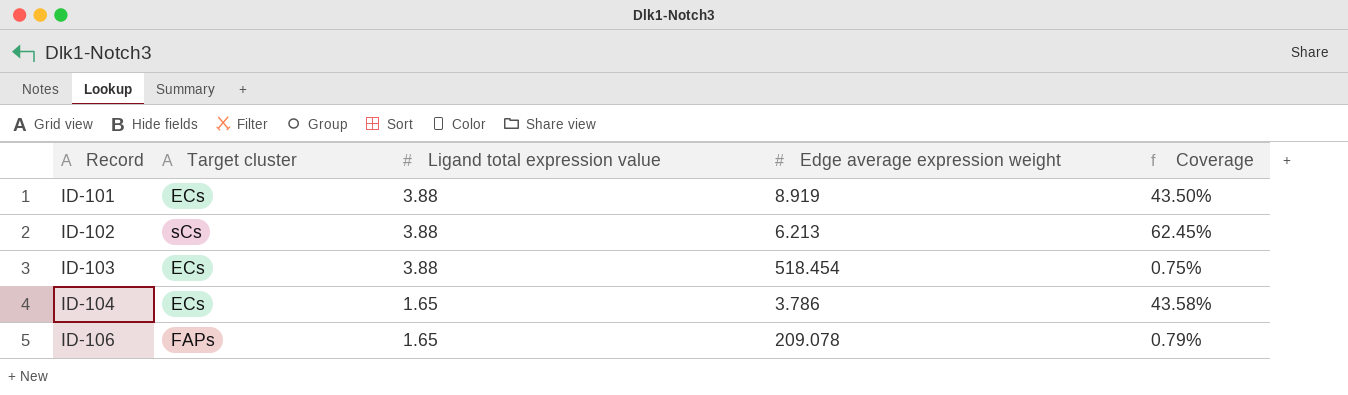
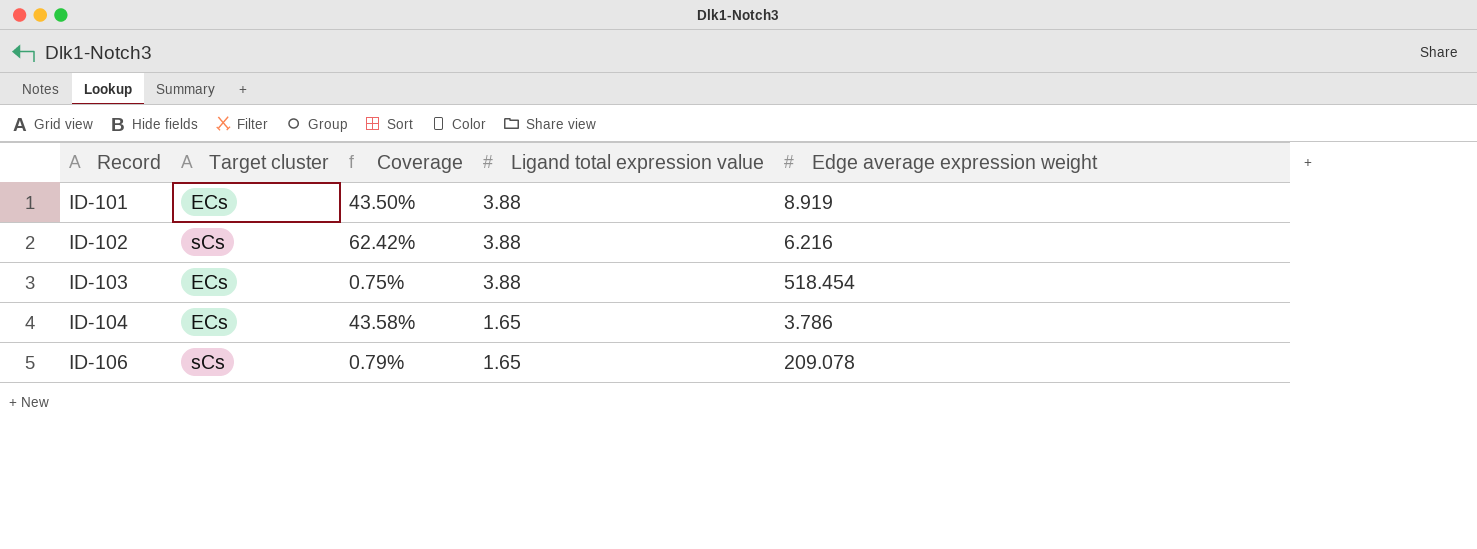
column Coverage | position: 5 -> 3
ID-102 | Coverage: 62.45% -> 62.42%
ID-102 | Edge average expression weight: 6.213 -> 6.216
ID-106 | Target cluster: FAPs -> sCs

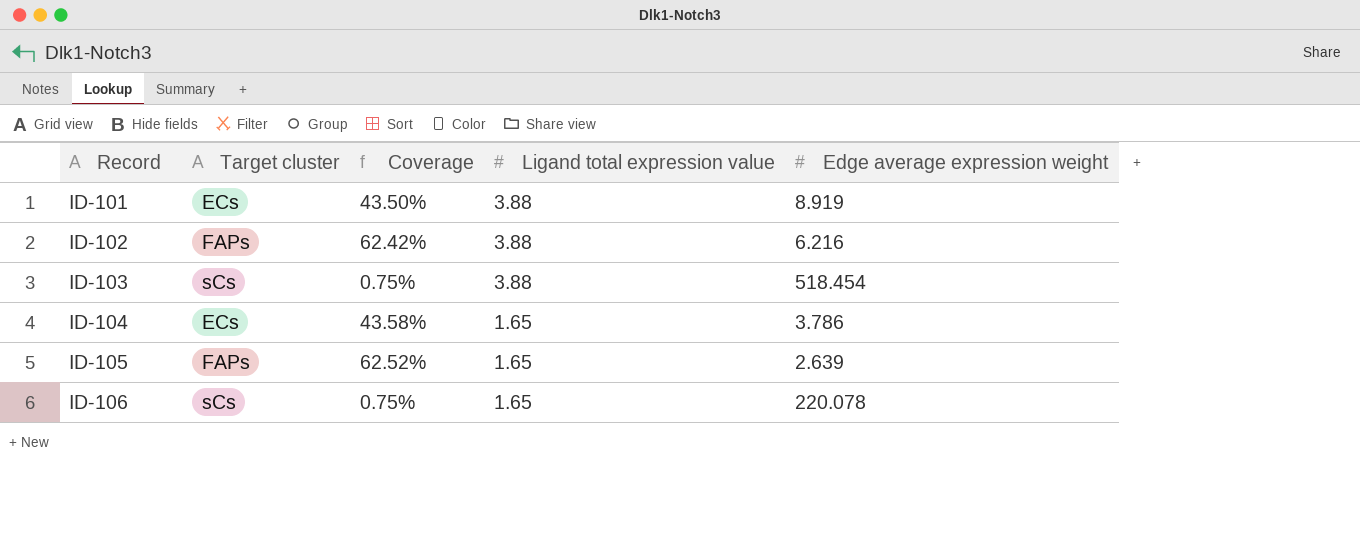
ID-102 | Target cluster: sCs -> FAPs
ID-103 | Target cluster: ECs -> sCs
row ID-105: none -> FAPs | 62.52% | 1.65 | 2.639
ID-106 | Coverage: 0.79% -> 0.75%
ID-106 | Edge average expression weight: 209.078 -> 220.078

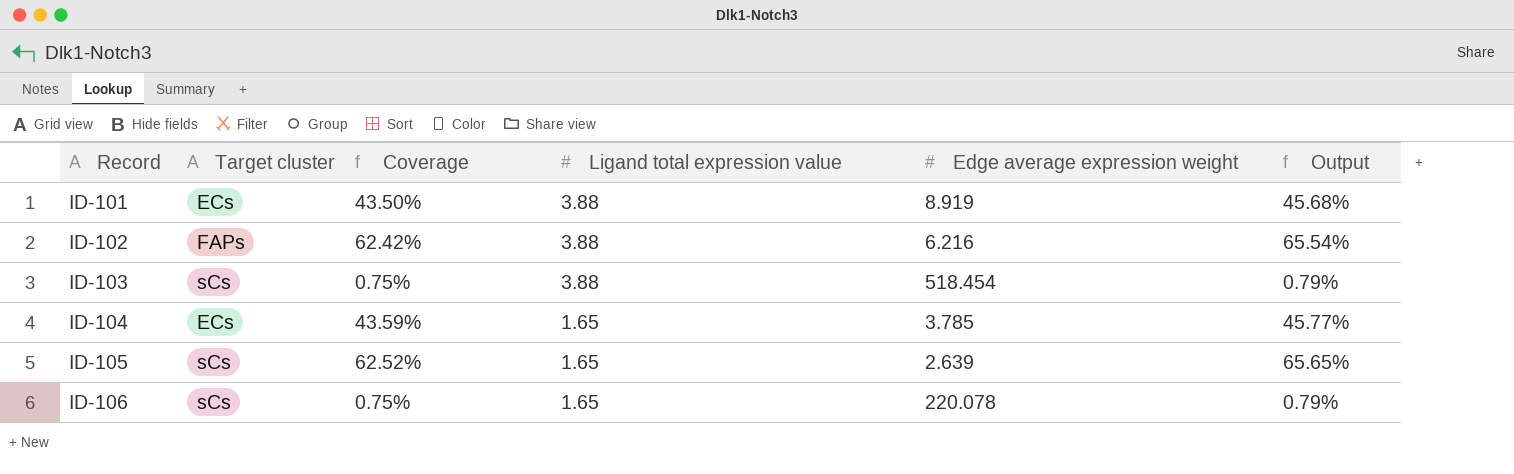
column Output | formula: none -> [Coverage] * 1.05
ID-104 | Coverage: 43.58% -> 43.59%
ID-104 | Edge average expression weight: 3.786 -> 3.785
ID-105 | Target cluster: FAPs -> sCs

